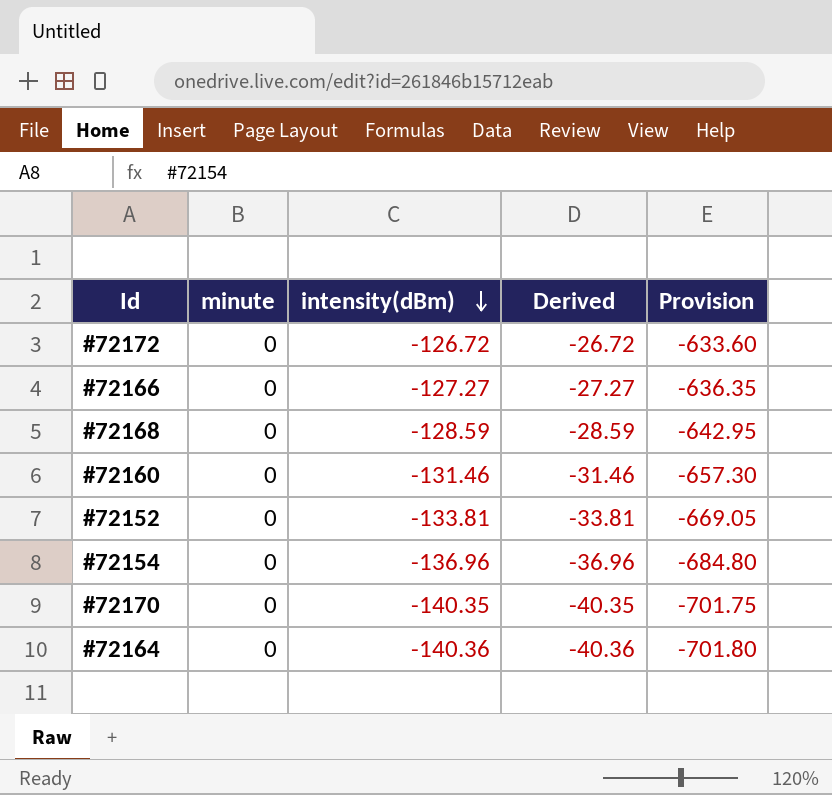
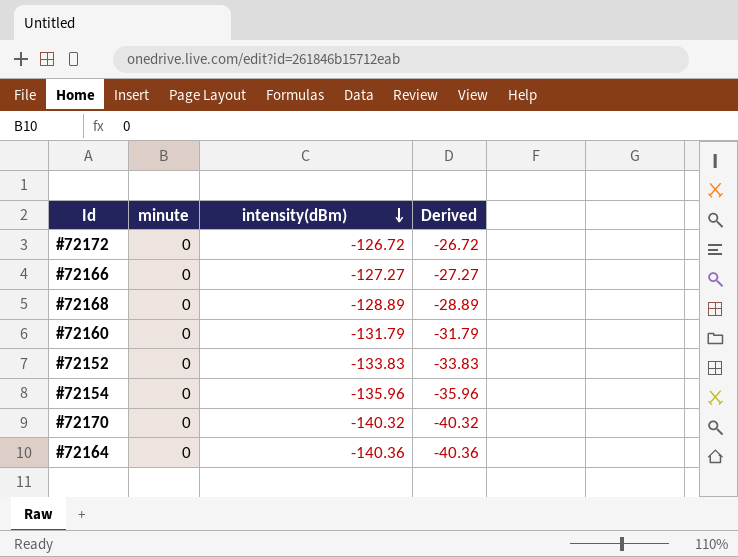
column Provision | formula: [intensity(dBm)] * 5 -> none
#72168 | intensity(dBm): -128.59 -> -128.89
#72168 | Derived: -28.59 -> -28.89
#72160 | intensity(dBm): -131.46 -> -131.79
#72160 | Derived: -31.46 -> -31.79
#72152 | intensity(dBm): -133.81 -> -133.83
#72152 | Derived: -33.81 -> -33.83
#72154 | intensity(dBm): -136.96 -> -135.96
#72154 | Derived: -36.96 -> -35.96
#72170 | intensity(dBm): -140.35 -> -140.32
#72170 | Derived: -40.35 -> -40.32

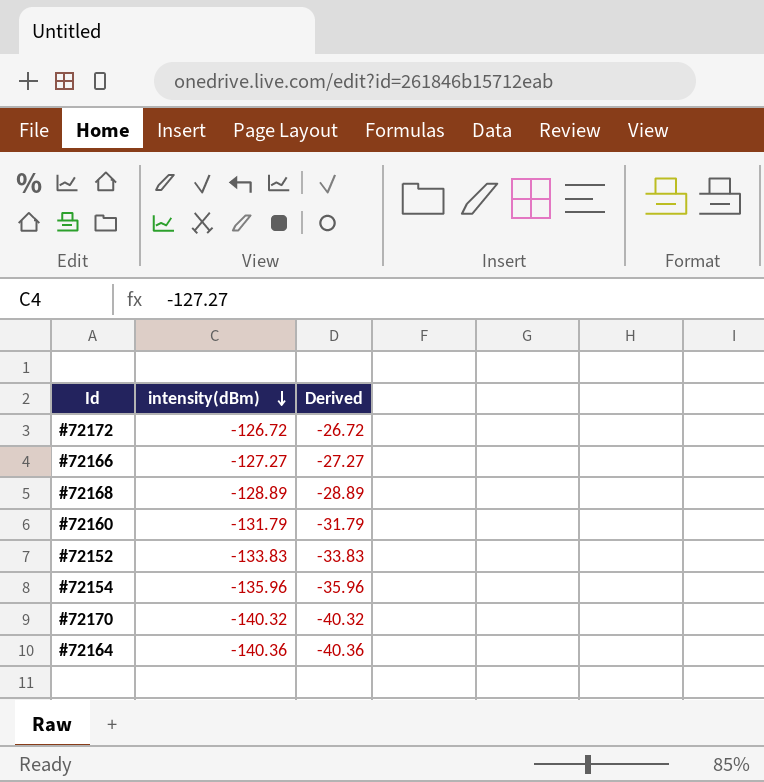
column minute | position: 2 -> none

